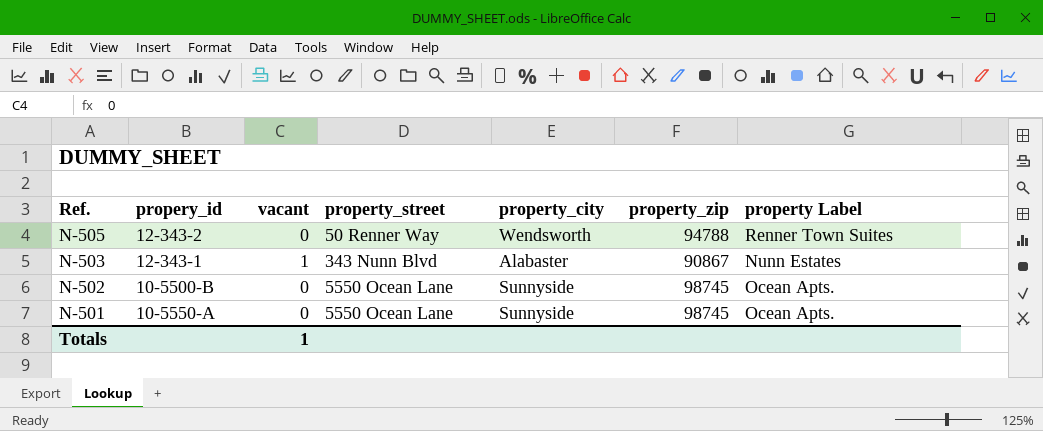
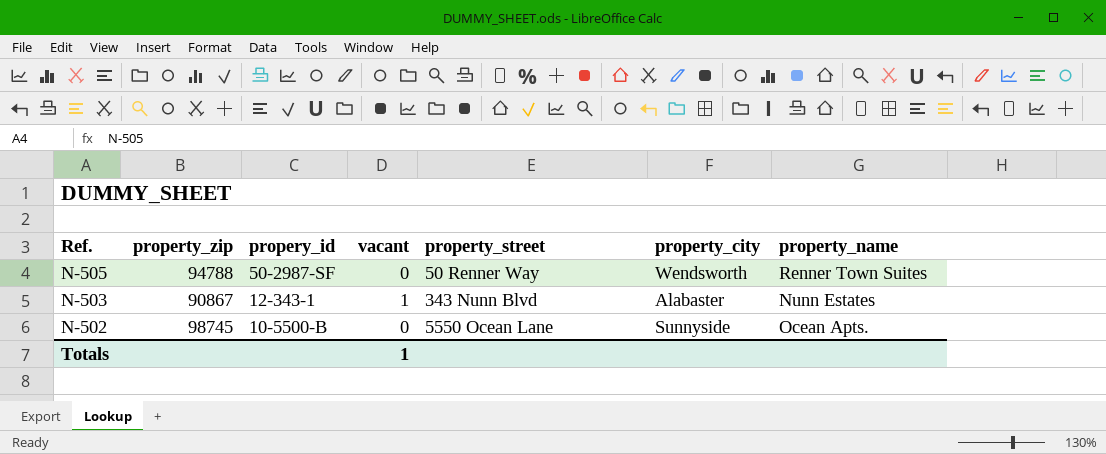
column property_zip | position: 6 -> 2
column name: property Label -> property_name
row N-501: 10-5550-A | 0 | 5550 Ocean Lane | Sunnyside | 98745 | Ocean Apts. -> none
N-505 | propery_id: 12-343-2 -> 50-2987-SF

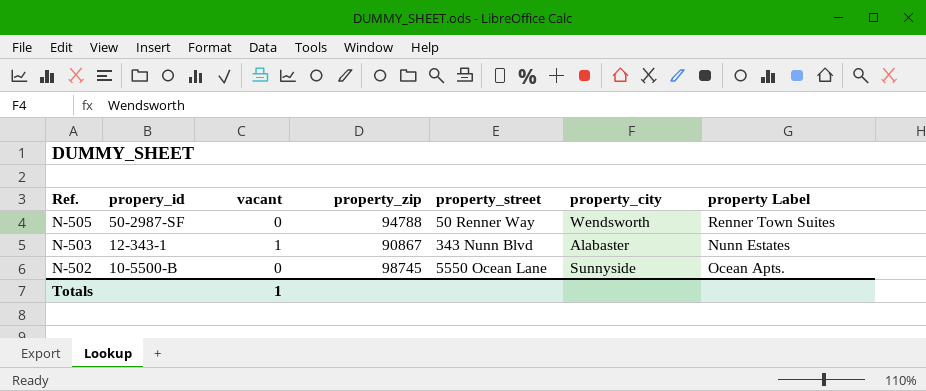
column property_zip | position: 2 -> 4
column name: property_name -> property Label

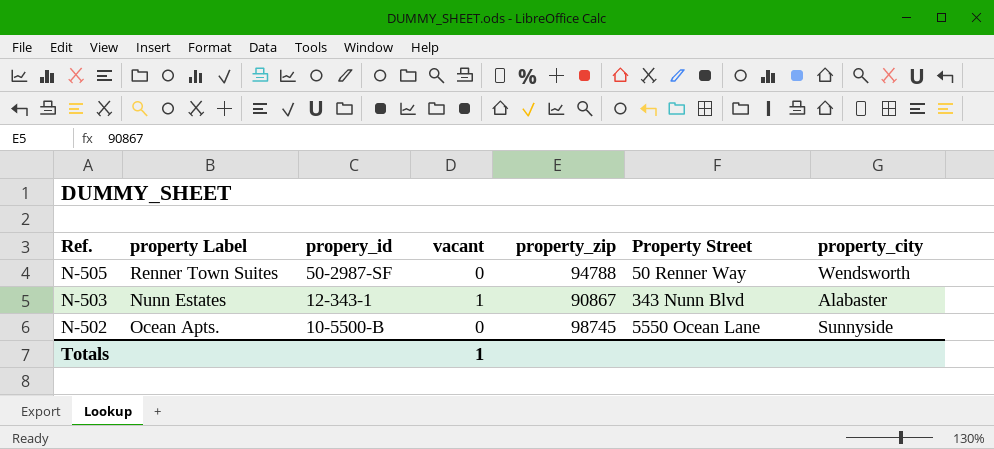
column property Label | position: 7 -> 2
column name: property_street -> Property Street

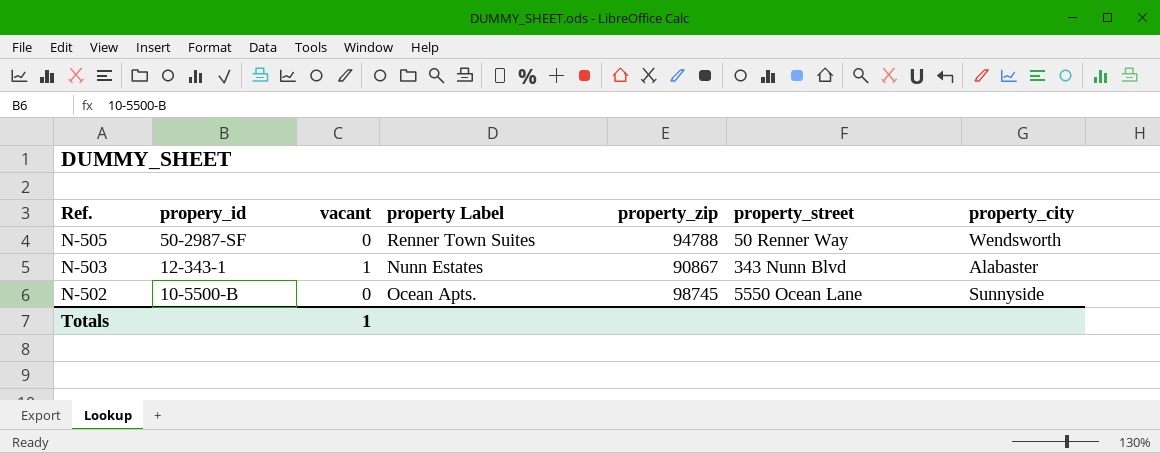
column property Label | position: 2 -> 4
column name: Property Street -> property_street

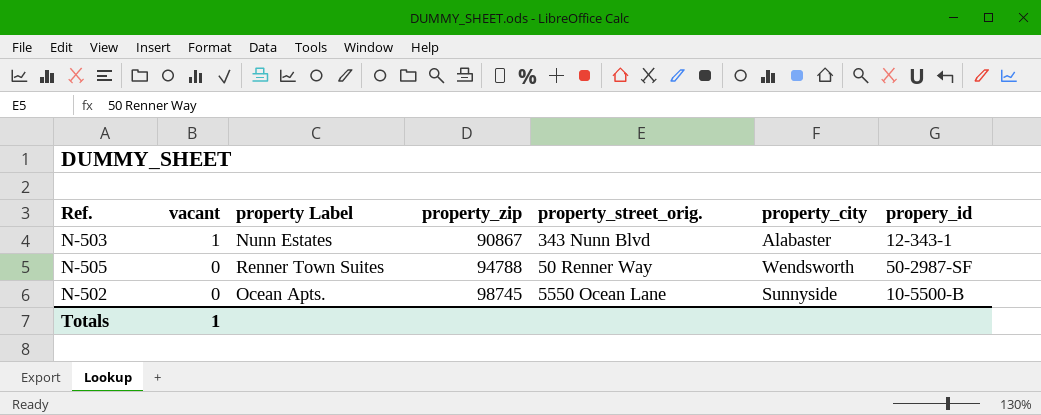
row order: Ref. descending -> vacant descending
column name: property_street -> property_street_orig.
column propery_id | position: 2 -> 7

